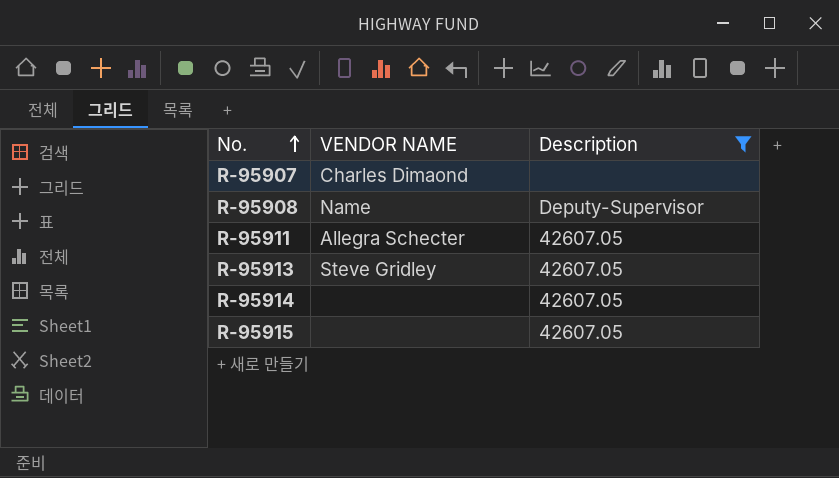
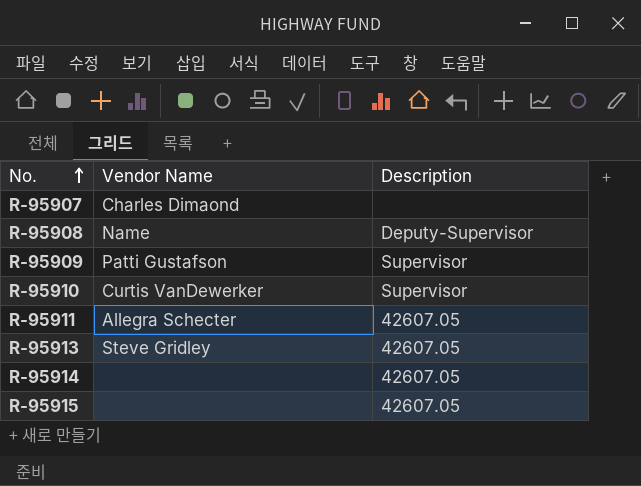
filter: Description != Supervisor -> none
column name: VENDOR NAME -> Vendor Name

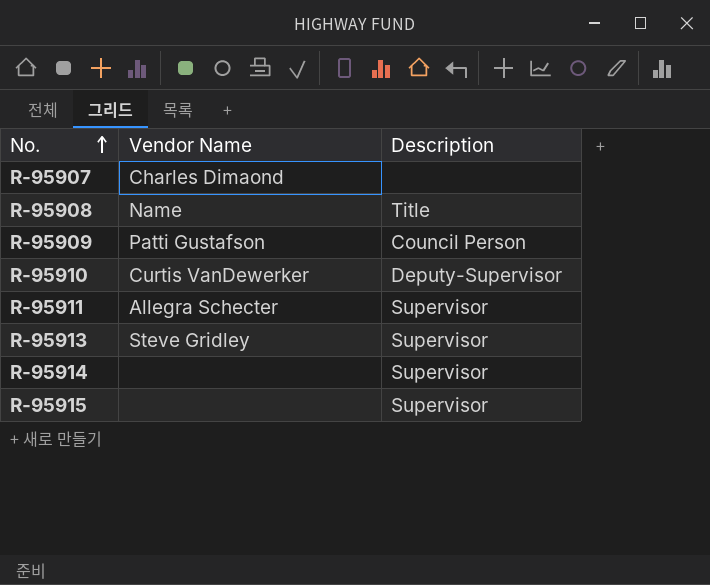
R-95908 | Description: Deputy-Supervisor -> Title
R-95909 | Description: Supervisor -> Council Person
R-95910 | Description: Supervisor -> Deputy-Supervisor
R-95911 | Description: 42607.05 -> Supervisor
R-95913 | Description: 42607.05 -> Supervisor
R-95914 | Description: 42607.05 -> Supervisor
R-95915 | Description: 42607.05 -> Supervisor

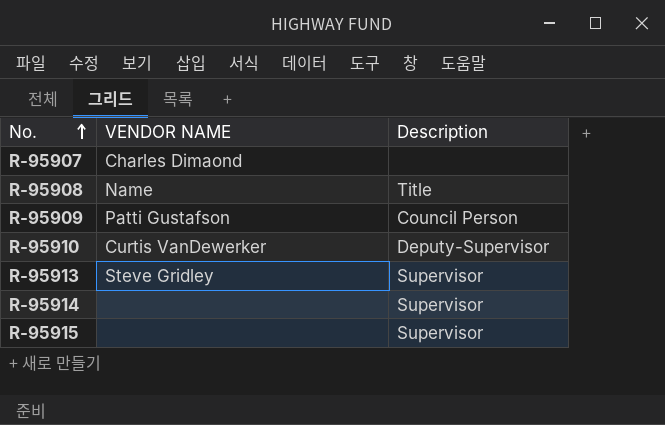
column name: Vendor Name -> VENDOR NAME
row R-95911: Allegra Schecter | Supervisor -> none

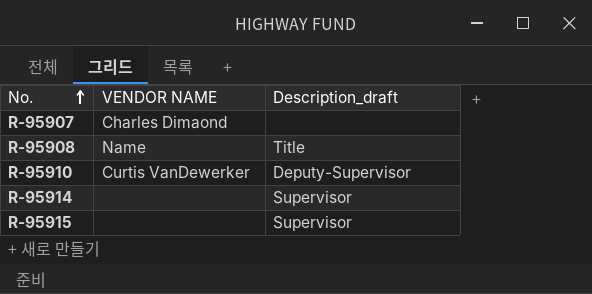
column name: Description -> Description_draft
row R-95909: Patti Gustafson | Council Person -> none
row R-95913: Steve Gridley | Supervisor -> none

